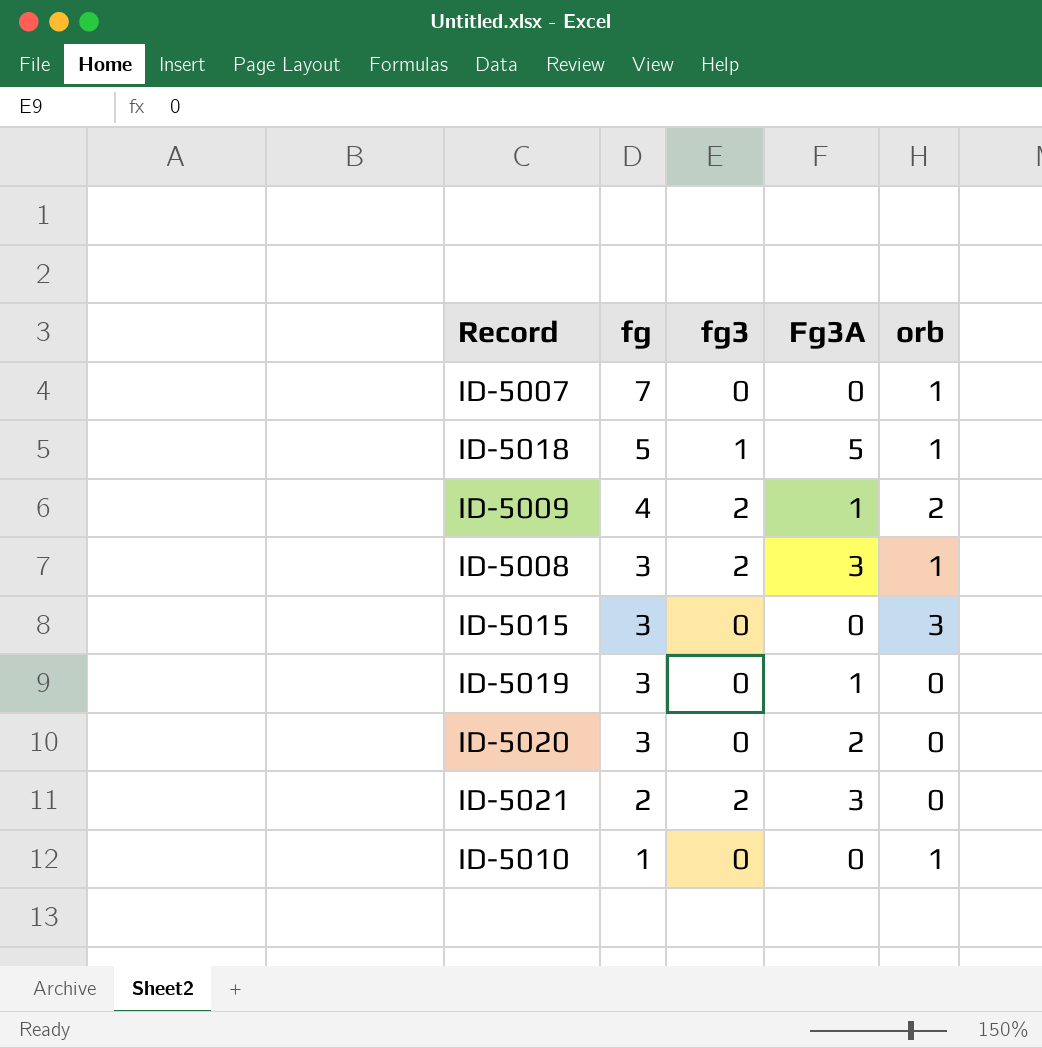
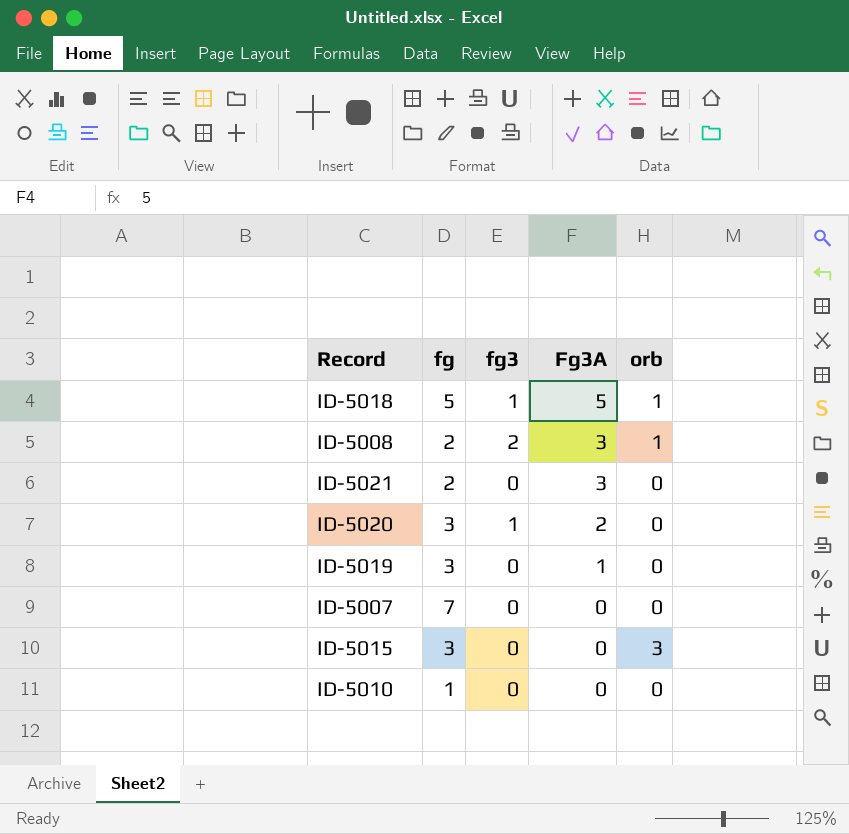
row order: fg descending -> Fg3A descending
row ID-5009: 4 | 2 | 1 | 2 -> none
ID-5008 | fg: 3 -> 2
ID-5021 | fg3: 2 -> 0
ID-5020 | fg3: 0 -> 1
ID-5007 | orb: 1 -> 0
ID-5010 | orb: 1 -> 0

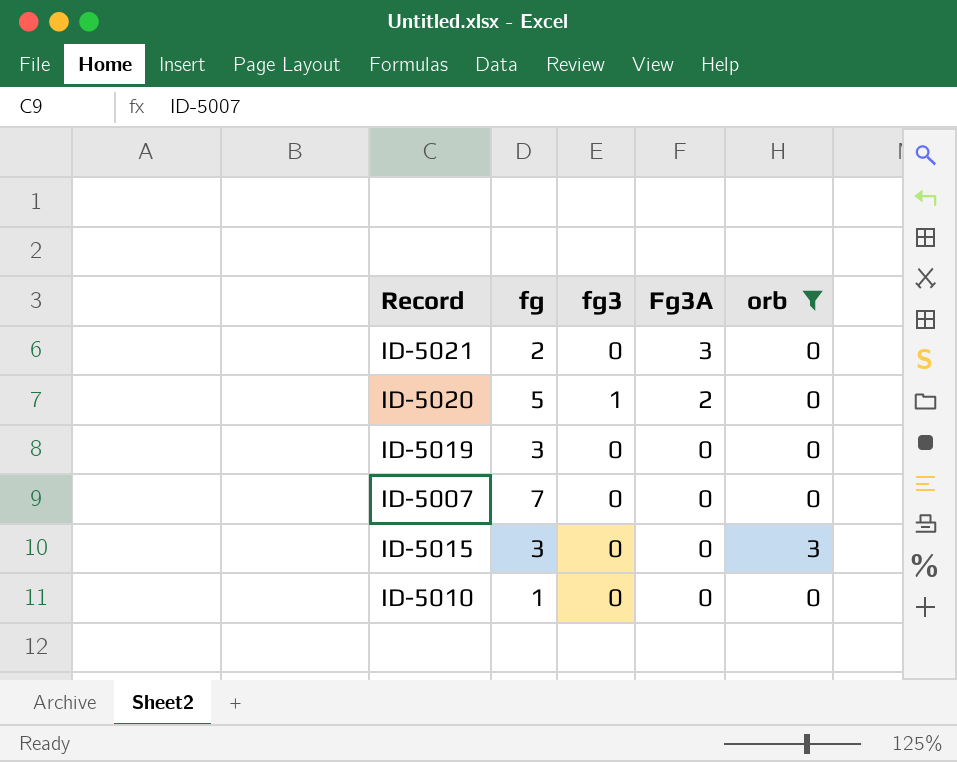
filter: none -> orb != 1
ID-5020 | fg: 3 -> 5
ID-5019 | Fg3A: 1 -> 0

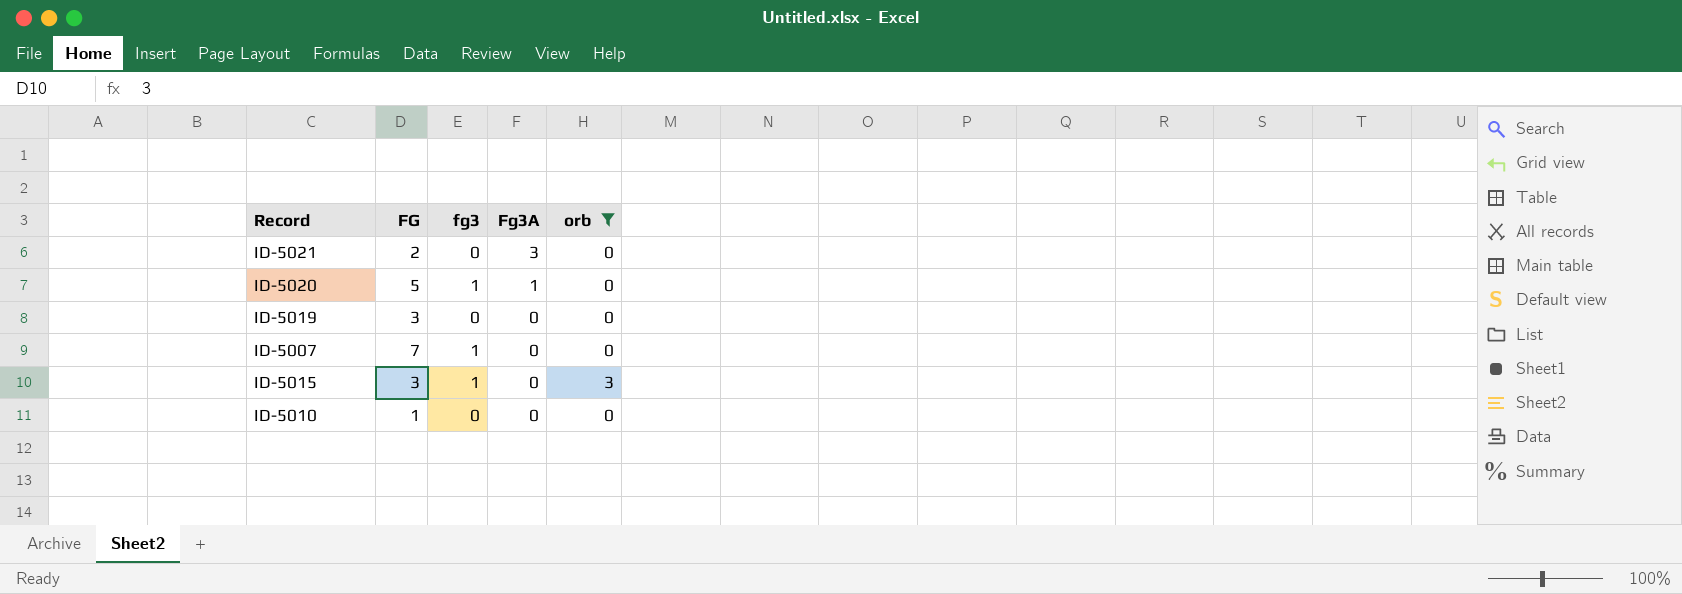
column name: fg -> FG
ID-5020 | Fg3A: 2 -> 1
ID-5007 | fg3: 0 -> 1
ID-5015 | fg3: 0 -> 1

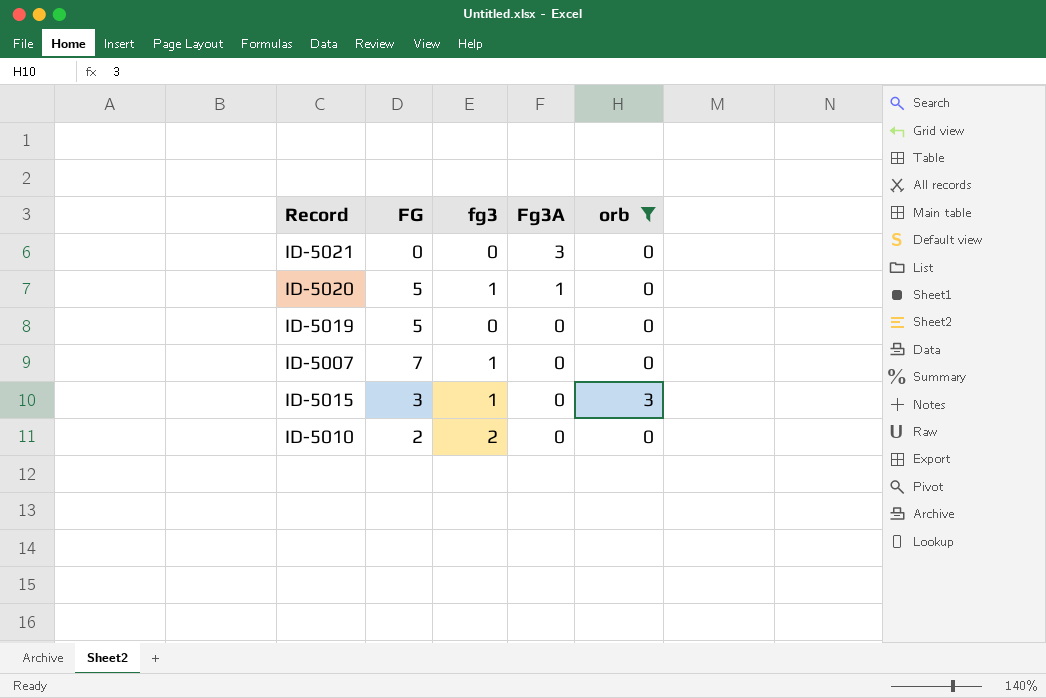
ID-5021 | FG: 2 -> 0
ID-5019 | FG: 3 -> 5
ID-5010 | FG: 1 -> 2
ID-5010 | fg3: 0 -> 2

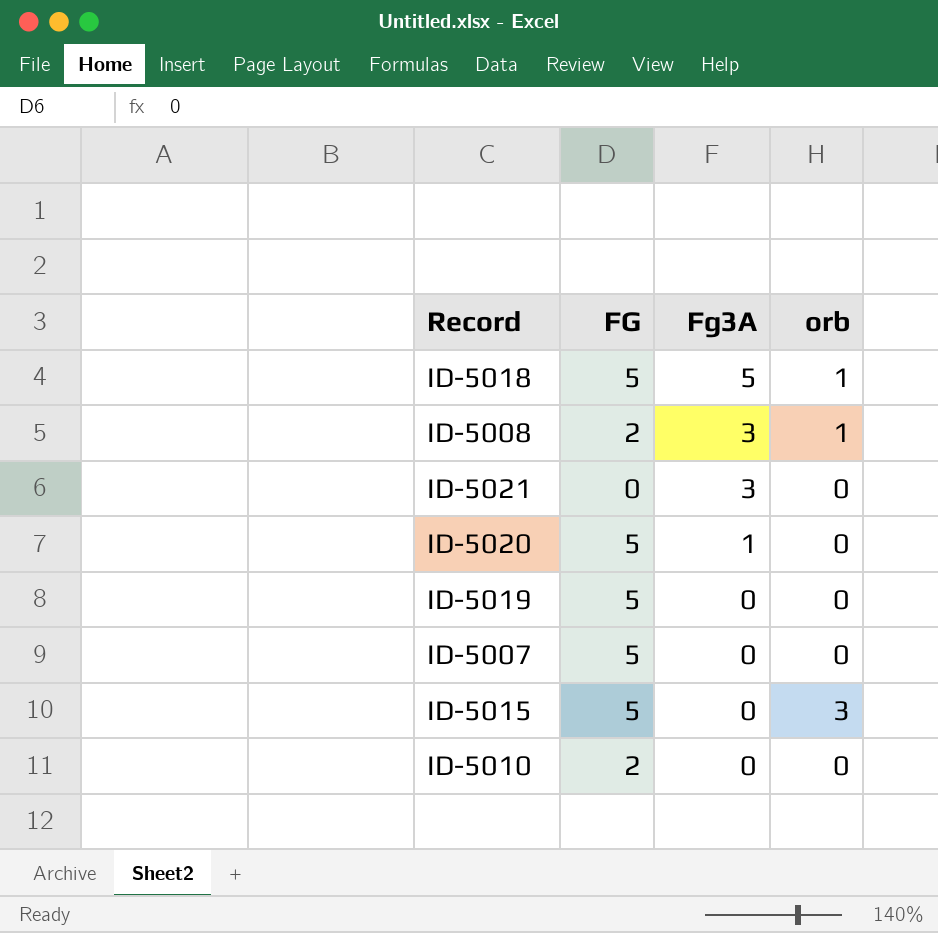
filter: orb != 1 -> none
column fg3 | position: 3 -> none
ID-5007 | FG: 7 -> 5
ID-5015 | FG: 3 -> 5

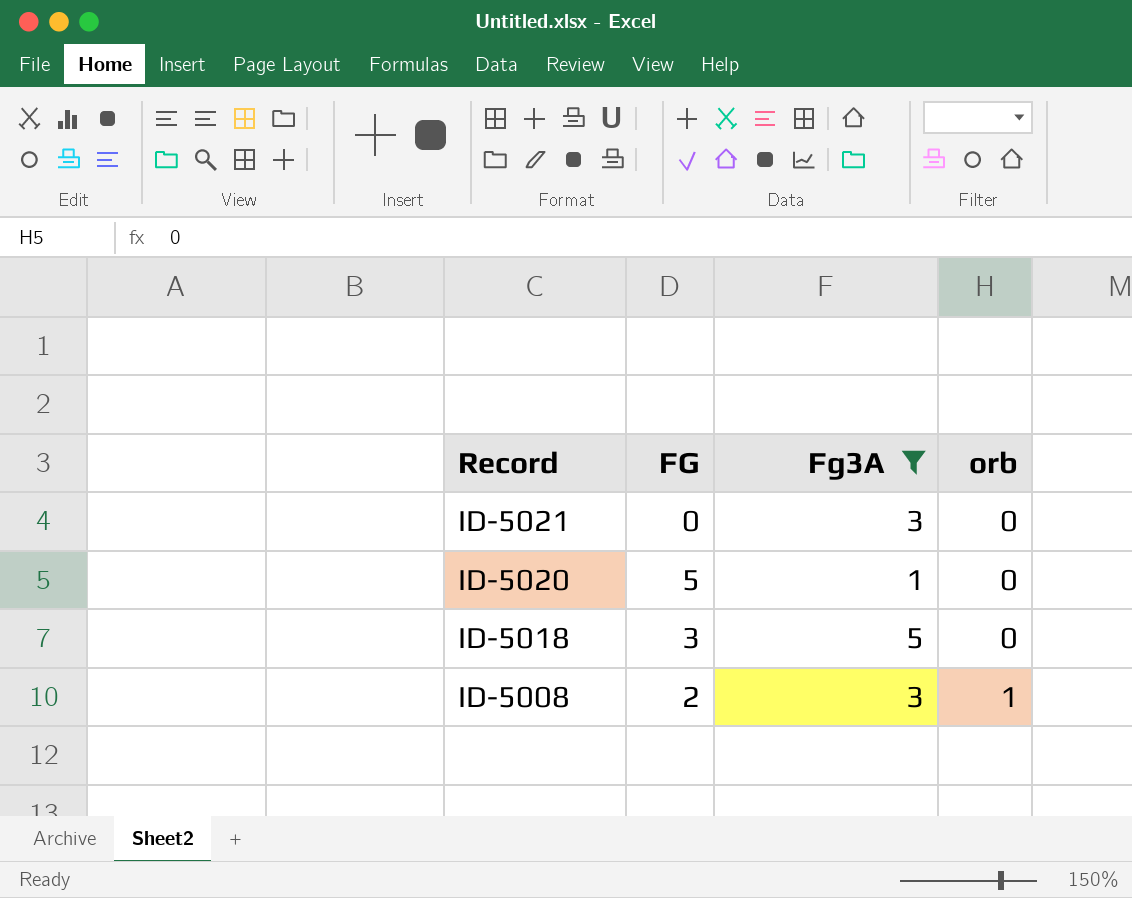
filter: none -> Fg3A != 0
row order: Fg3A descending -> Record descending
ID-5018 | FG: 5 -> 3
ID-5018 | orb: 1 -> 0

